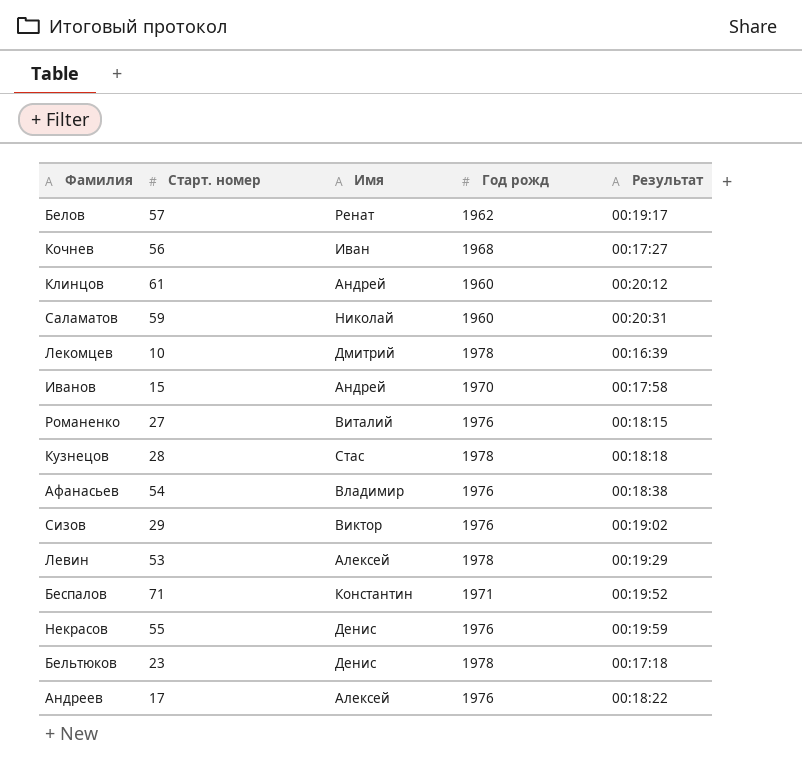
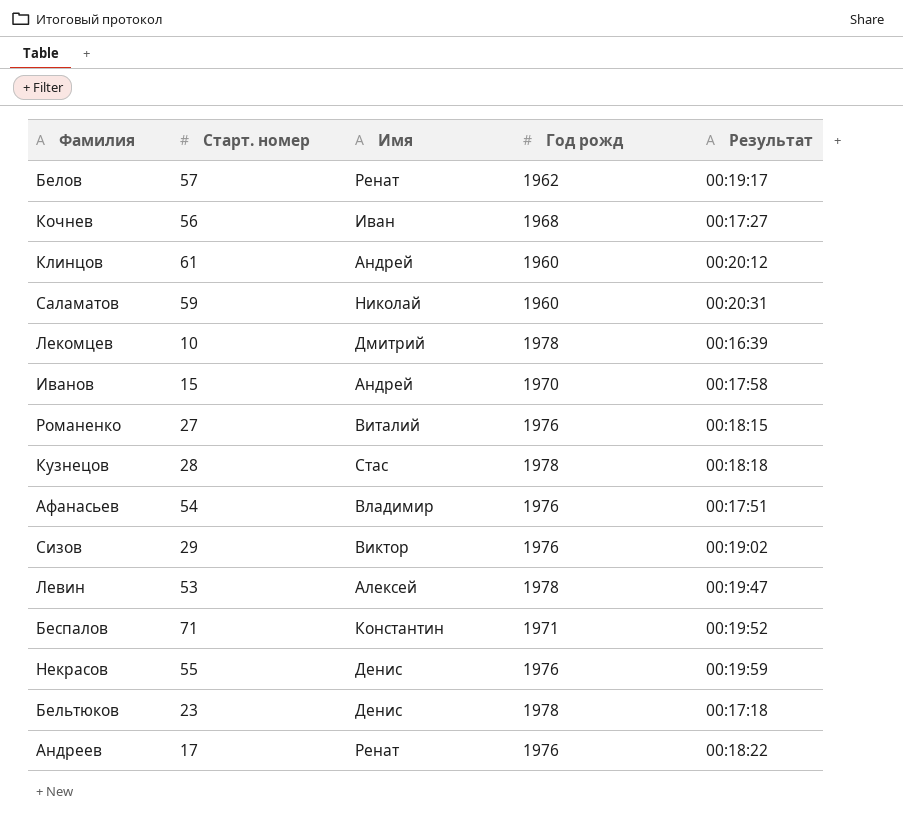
Афанасьев | Результат: 00:18:38 -> 00:17:51
Левин | Результат: 00:19:29 -> 00:19:47
Андреев | Имя: Алексей -> Ренат

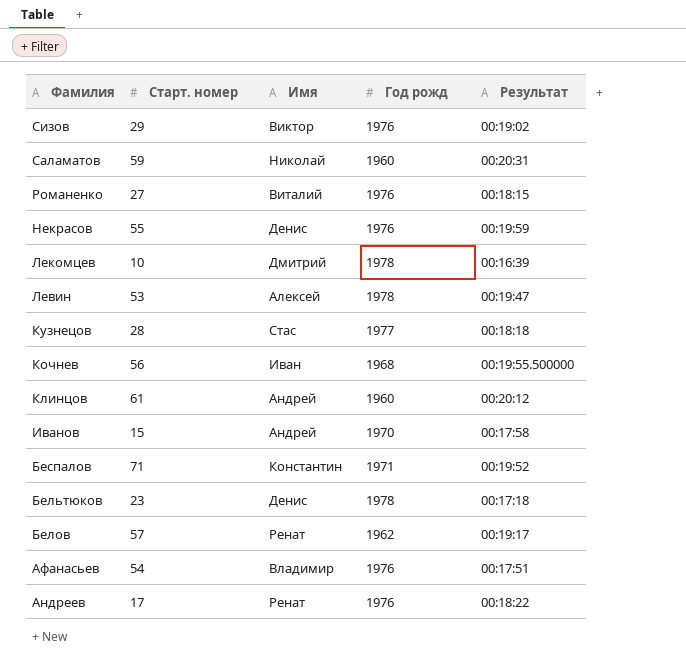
row order: none -> Фамилия descending
Кузнецов | Год рожд: 1978 -> 1977
Кочнев | Результат: 00:17:27 -> 00:19:55.500000

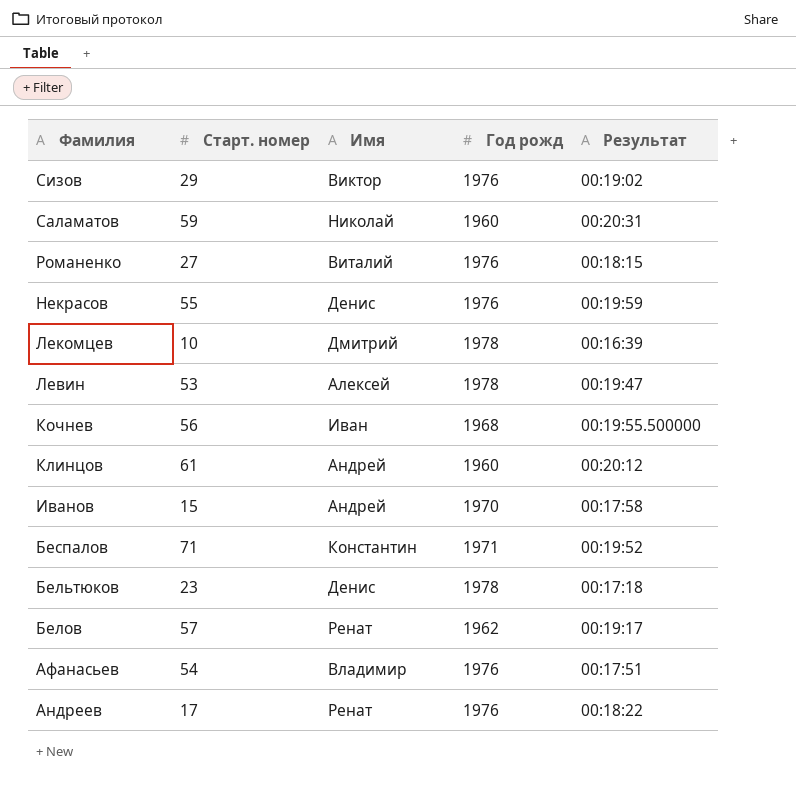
row Кузнецов: 28 | Стас | 1977 | 00:18:18 -> none

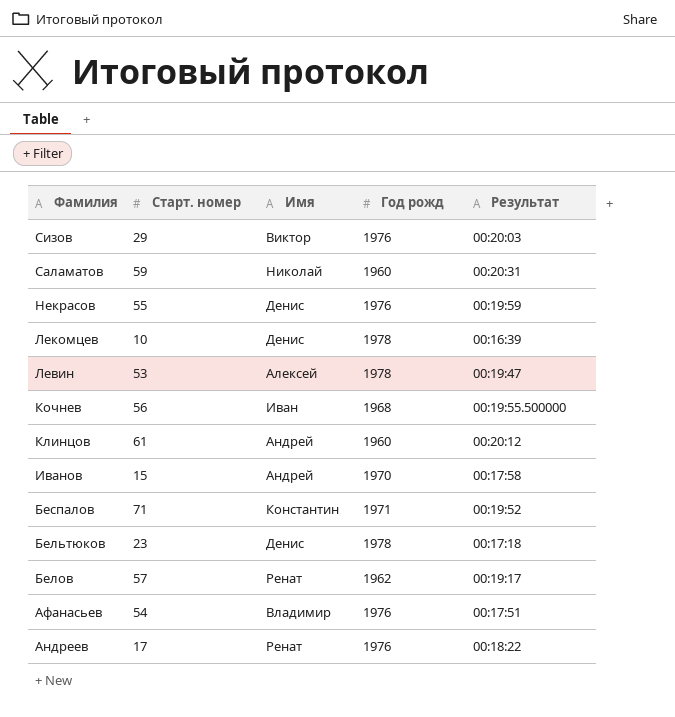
row Романенко: 27 | Виталий | 1976 | 00:18:15 -> none
Сизов | Результат: 00:19:02 -> 00:20:03
Лекомцев | Имя: Дмитрий -> Денис

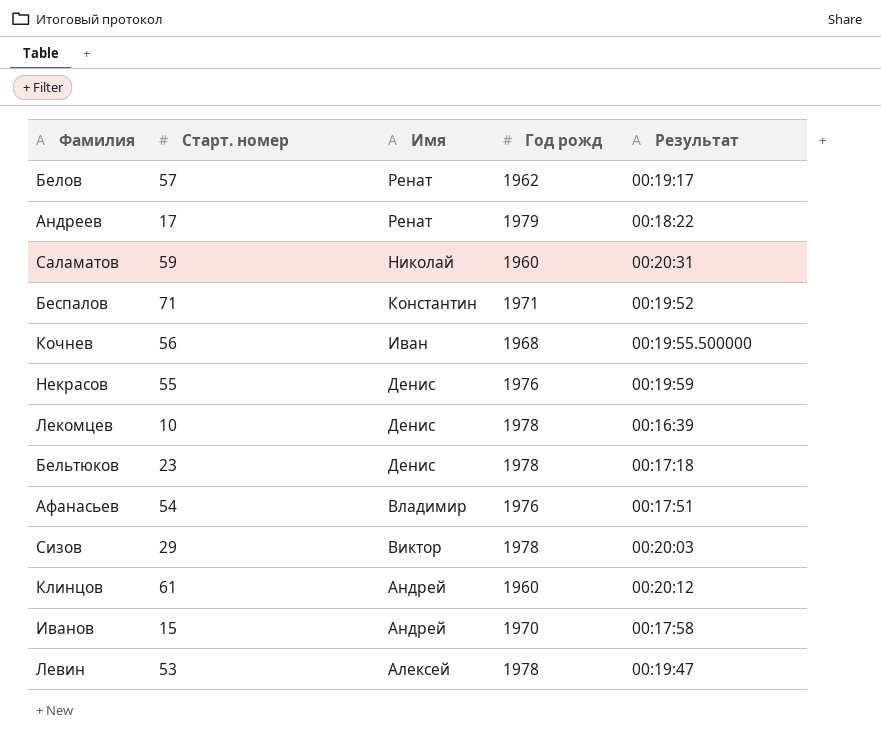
row order: Фамилия descending -> Имя descending
Андреев | Год рожд: 1976 -> 1979
Сизов | Год рожд: 1976 -> 1978

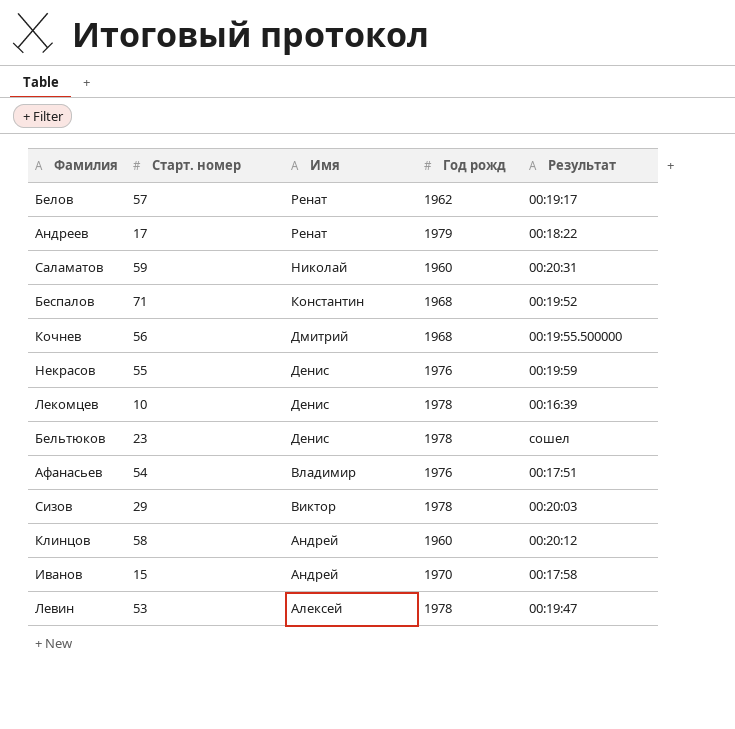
Беспалов | Год рожд: 1971 -> 1968
Кочнев | Имя: Иван -> Дмитрий
Бельтюков | Результат: 00:17:18 -> сошел
Клинцов | Старт. номер: 61 -> 58

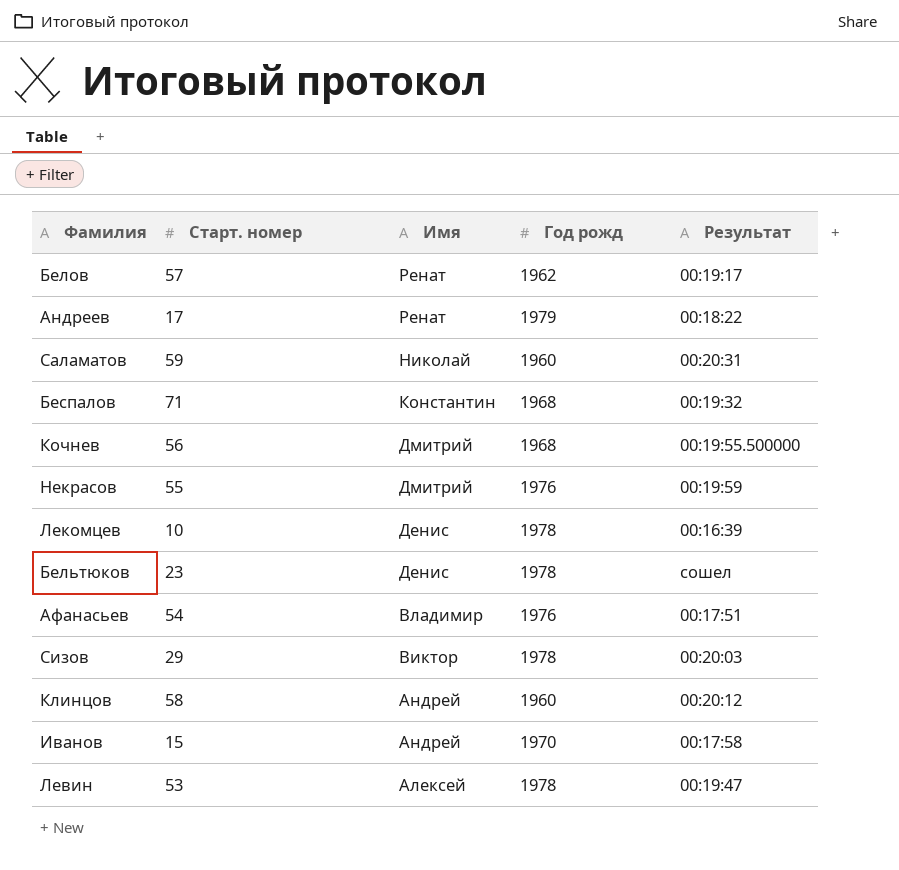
Беспалов | Результат: 00:19:52 -> 00:19:32
Некрасов | Имя: Денис -> Дмитрий

